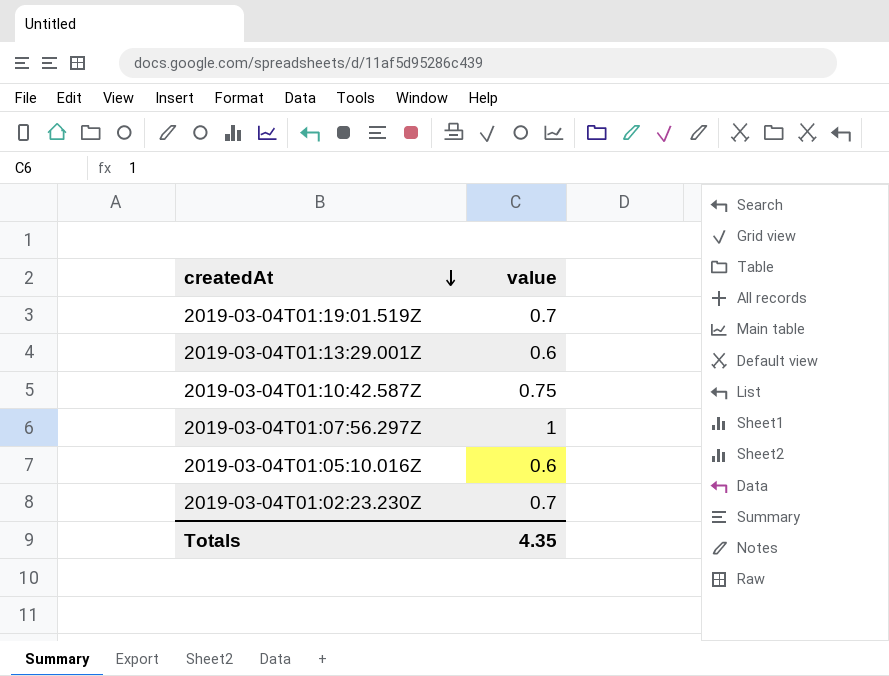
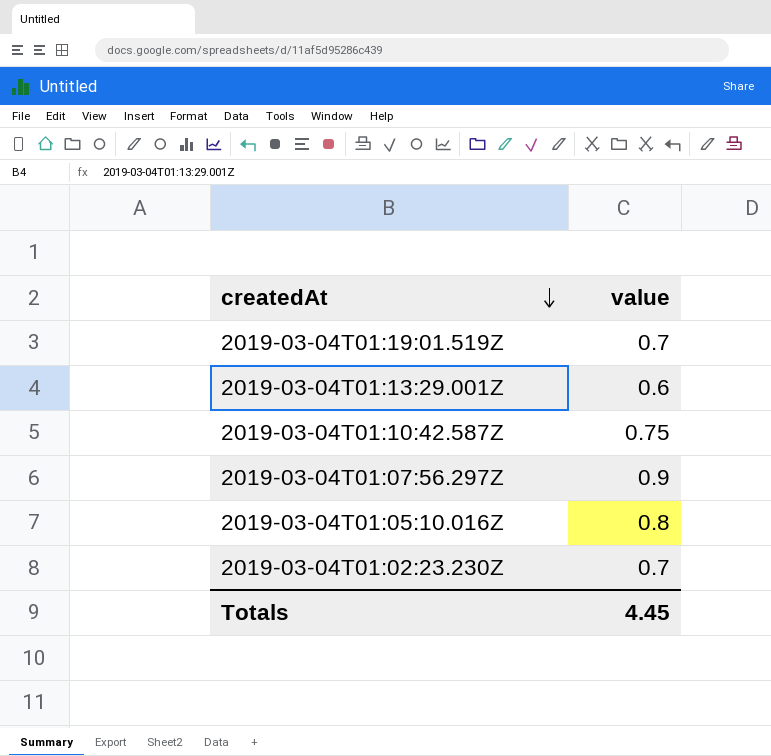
2019-03-04T01:07:56.297Z | value: 1 -> 0.9
2019-03-04T01:05:10.016Z | value: 0.6 -> 0.8
Totals | value: 4.35 -> 4.45

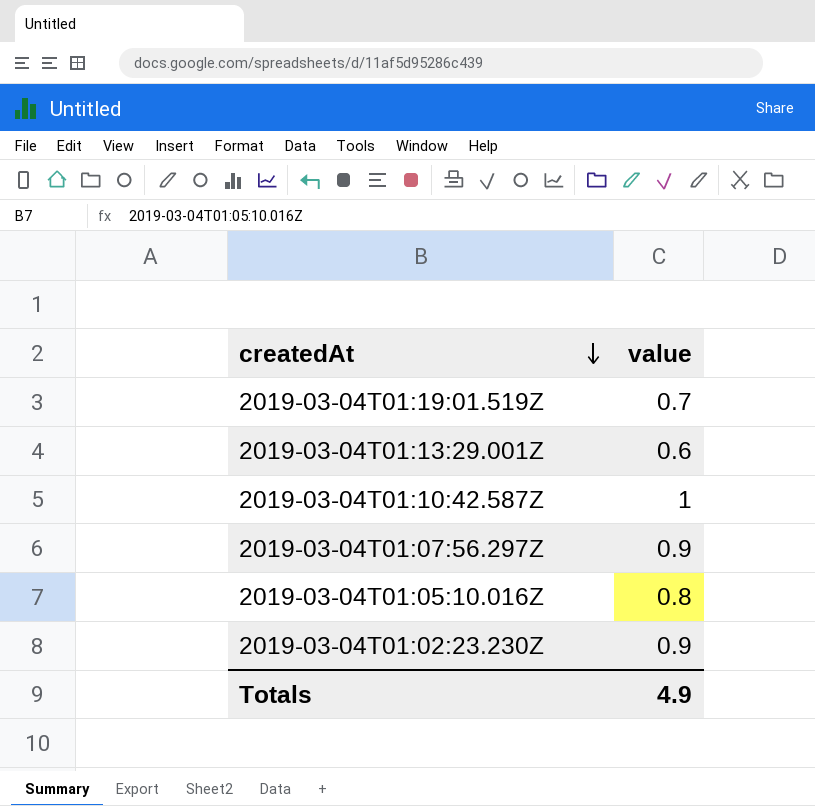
2019-03-04T01:10:42.587Z | value: 0.75 -> 1
2019-03-04T01:02:23.230Z | value: 0.7 -> 0.9
Totals | value: 4.45 -> 4.9

